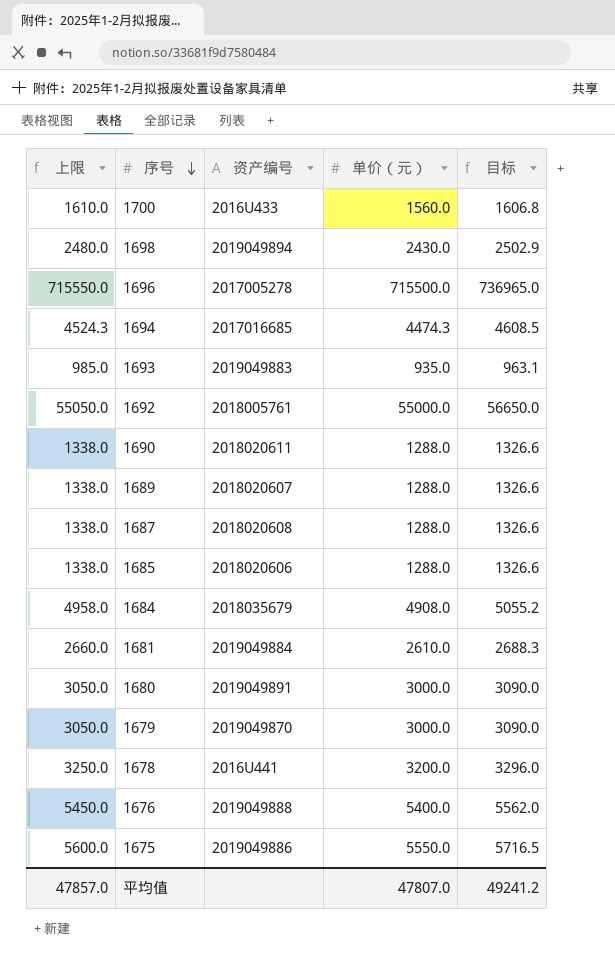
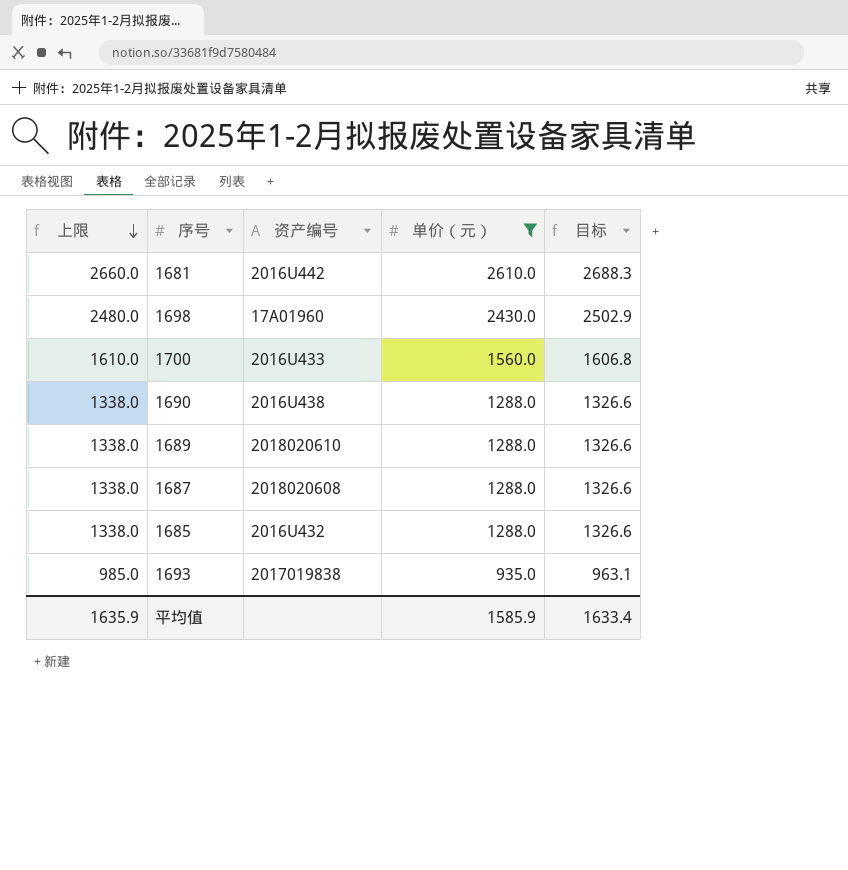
filter: none -> 单价（元） <= 2610.0
row order: 序号 descending -> 上限 descending
1681 | 资产编号: 2019049884 -> 2016U442
1698 | 资产编号: 2019049894 -> 17A01960
1690 | 资产编号: 2018020611 -> 2016U438
1689 | 资产编号: 2018020607 -> 2018020610
1685 | 资产编号: 2018020606 -> 2016U432
1693 | 资产编号: 2019049883 -> 2017019838
平均值 | 上限: 47857.0 -> 1635.9
平均值 | 单价（元）: 47807.0 -> 1585.9
平均值 | 目标: 49241.2 -> 1633.4

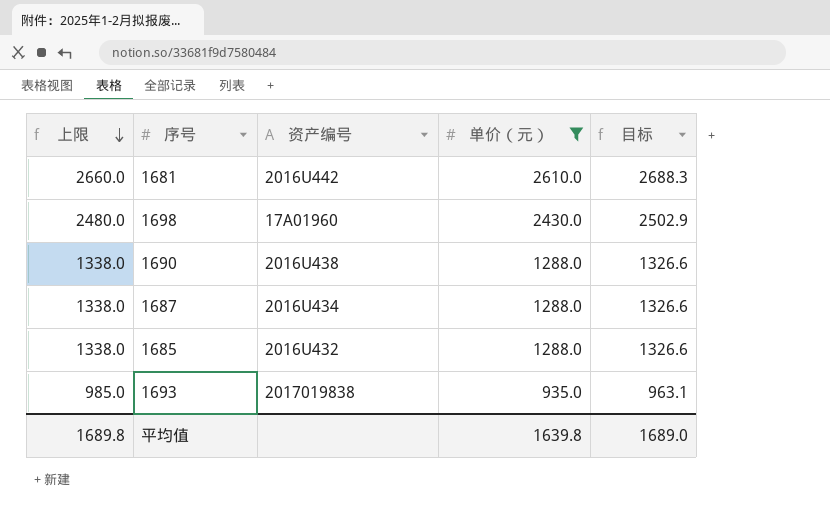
row 1700: 1610.0 | 2016U433 | 1560.0 | 1606.8 -> none
row 1689: 1338.0 | 2018020610 | 1288.0 | 1326.6 -> none
1687 | 资产编号: 2018020608 -> 2016U434
平均值 | 上限: 1635.9 -> 1689.8
平均值 | 单价（元）: 1585.9 -> 1639.8
平均值 | 目标: 1633.4 -> 1689.0

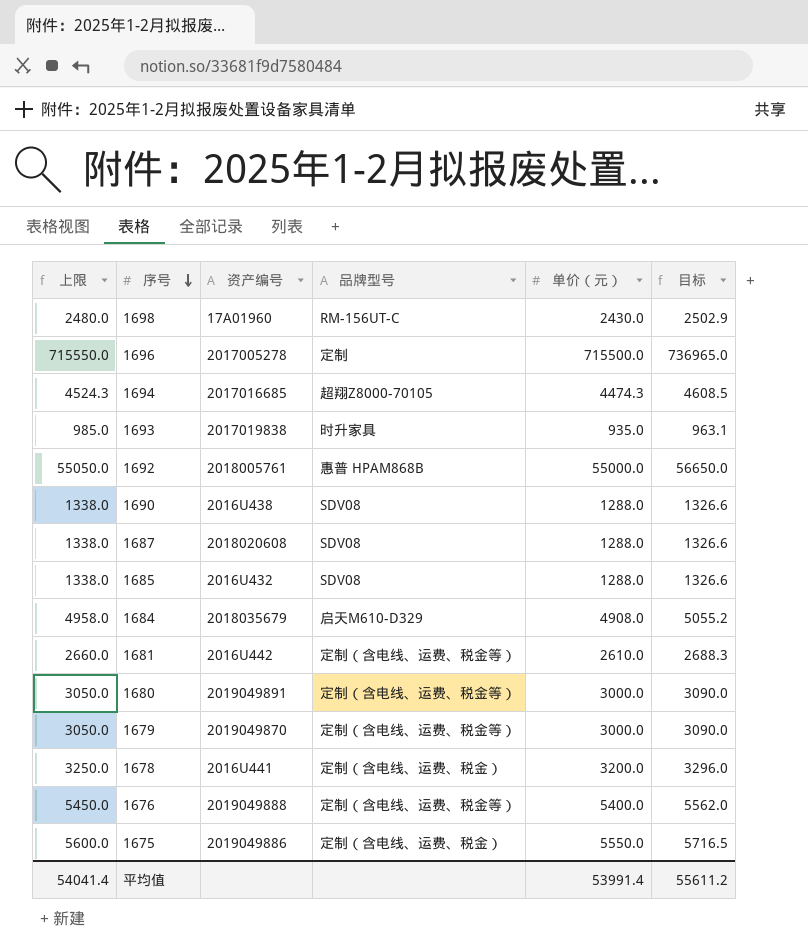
filter: 单价（元） <= 2610.0 -> none
row order: 上限 descending -> 序号 descending
column 品牌型号 | position: none -> 4
1687 | 资产编号: 2016U434 -> 2018020608
平均值 | 上限: 1689.8 -> 54041.4
平均值 | 单价（元）: 1639.8 -> 53991.4
平均值 | 目标: 1689.0 -> 55611.2

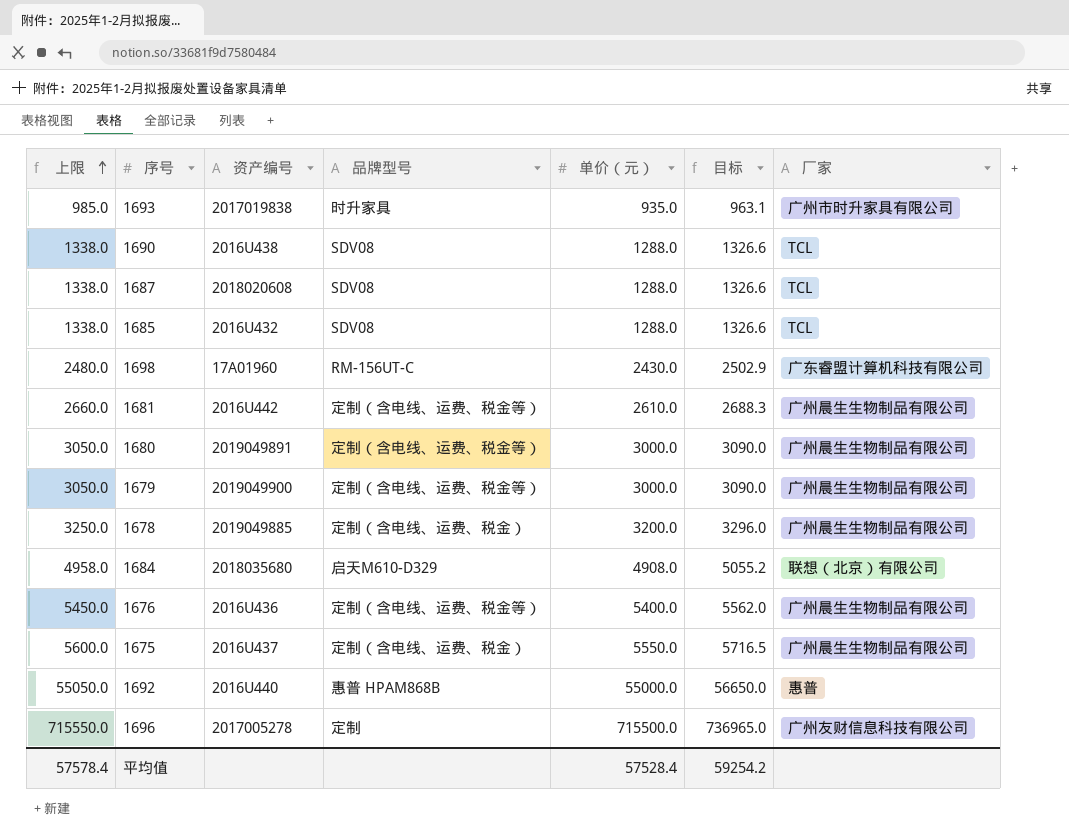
row order: 序号 descending -> 上限 ascending
column 厂家 | position: none -> 7
row 1694: 4524.3 | 2017016685 | 超翔Z8000-70105 | 4474.3 | 4608.5 -> none
1679 | 资产编号: 2019049870 -> 2019049900
1678 | 资产编号: 2016U441 -> 2019049885
1684 | 资产编号: 2018035679 -> 2018035680
1676 | 资产编号: 2019049888 -> 2016U436
1675 | 资产编号: 2019049886 -> 2016U437
1692 | 资产编号: 2018005761 -> 2016U440
平均值 | 上限: 54041.4 -> 57578.4
平均值 | 单价（元）: 53991.4 -> 57528.4
平均值 | 目标: 55611.2 -> 59254.2

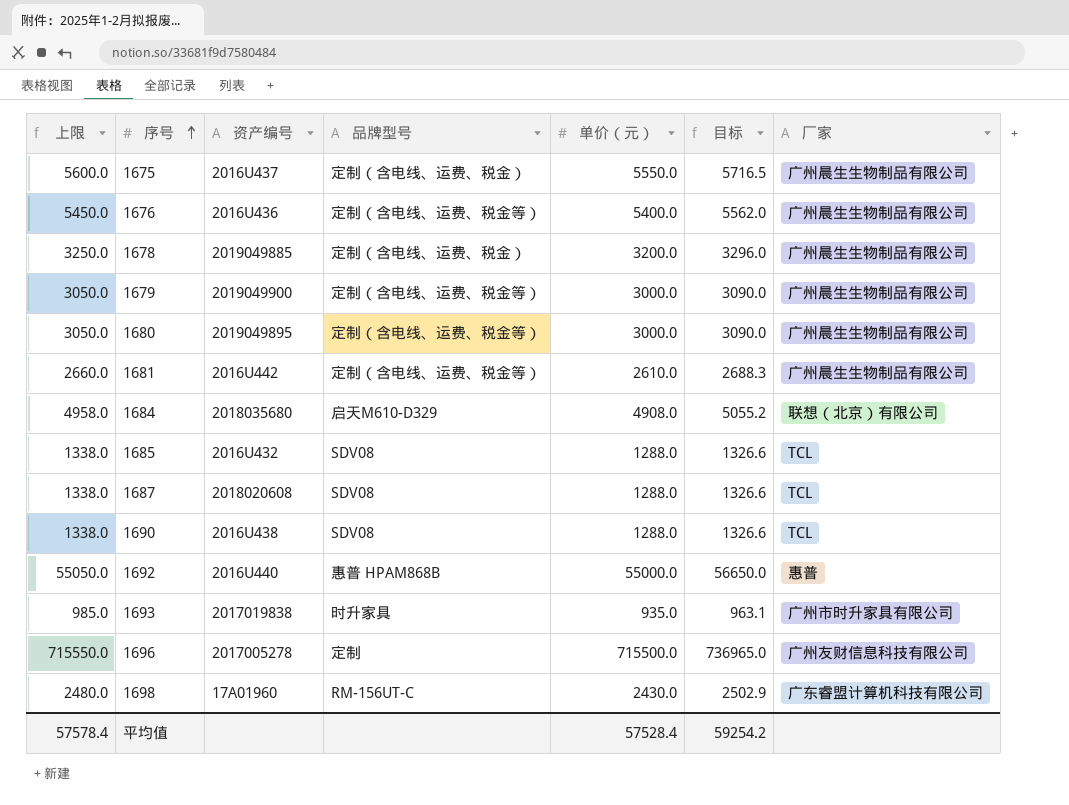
row order: 上限 ascending -> 序号 ascending
1680 | 资产编号: 2019049891 -> 2019049895

